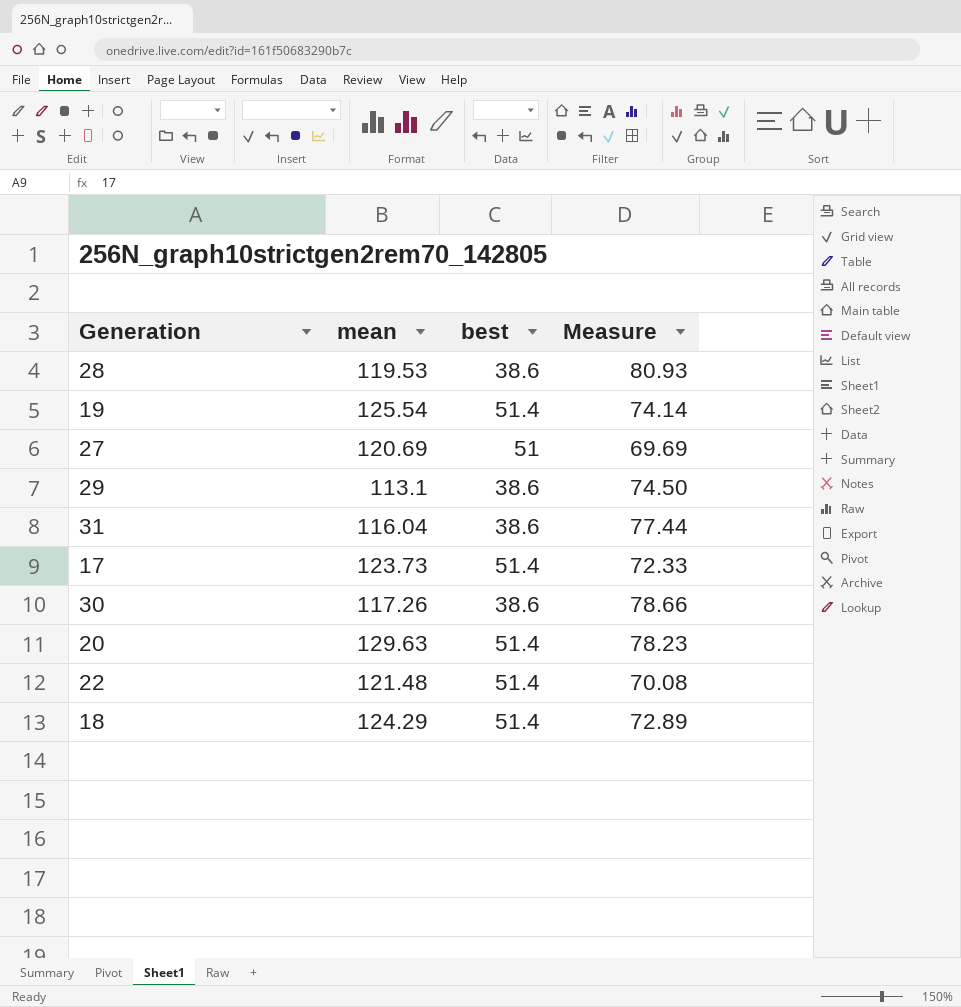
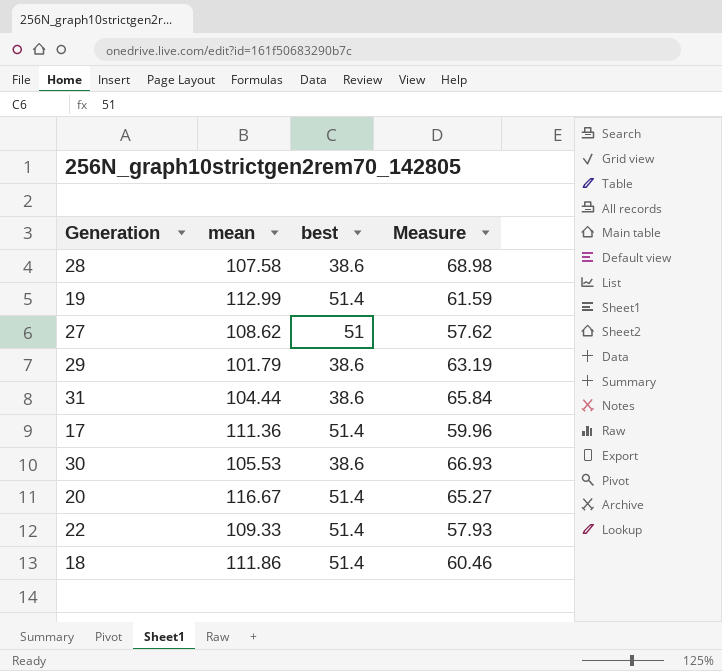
28 | mean: 119.53 -> 107.58
28 | Measure: 80.93 -> 68.98
19 | mean: 125.54 -> 112.99
19 | Measure: 74.14 -> 61.59
27 | mean: 120.69 -> 108.62
27 | Measure: 69.69 -> 57.62
29 | mean: 113.1 -> 101.79
29 | Measure: 74.50 -> 63.19
31 | mean: 116.04 -> 104.44
31 | Measure: 77.44 -> 65.84
17 | mean: 123.73 -> 111.36
17 | Measure: 72.33 -> 59.96
30 | mean: 117.26 -> 105.53
30 | Measure: 78.66 -> 66.93
20 | mean: 129.63 -> 116.67
20 | Measure: 78.23 -> 65.27
22 | mean: 121.48 -> 109.33
22 | Measure: 70.08 -> 57.93
18 | mean: 124.29 -> 111.86
18 | Measure: 72.89 -> 60.46

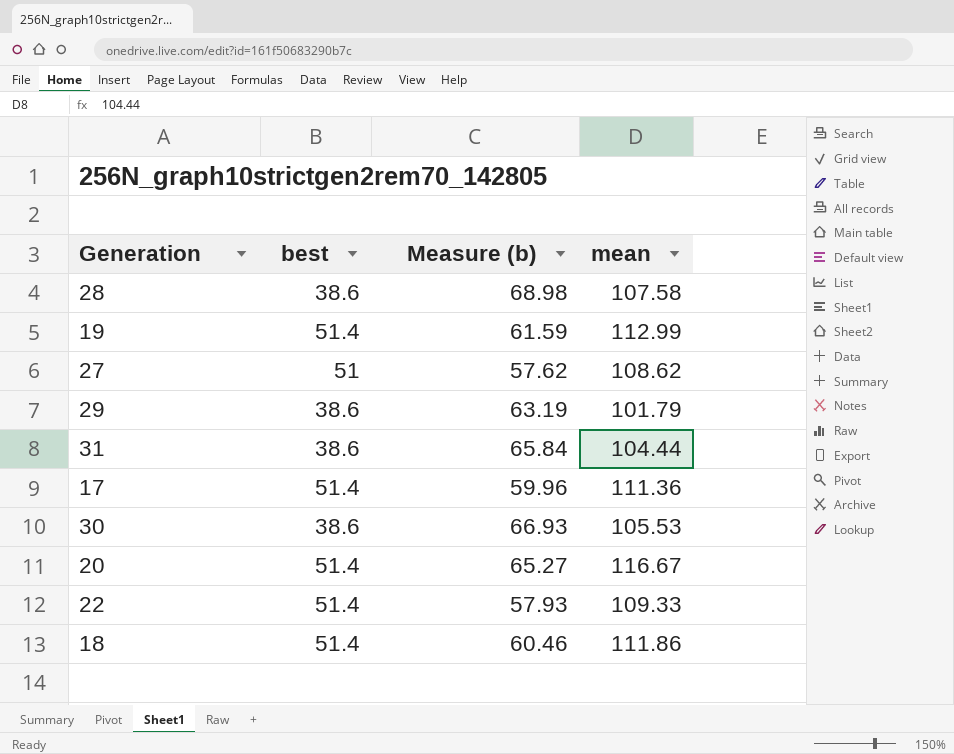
column name: Measure -> Measure (b)
column mean | position: 2 -> 4

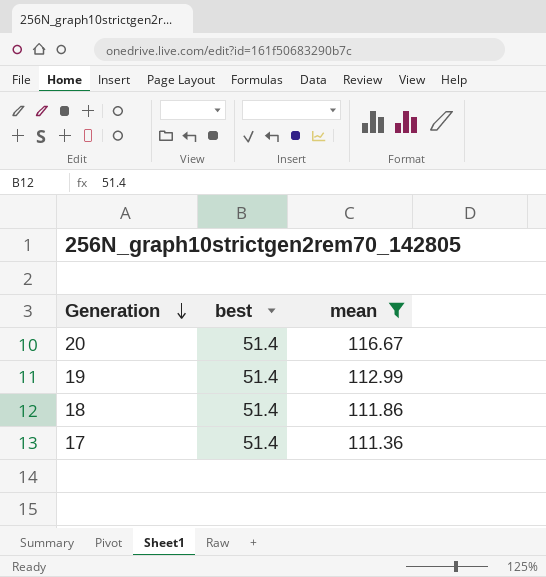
filter: none -> mean >= 111.36
row order: none -> Generation descending
column Measure (b) | formula: [mean] - [best] -> none

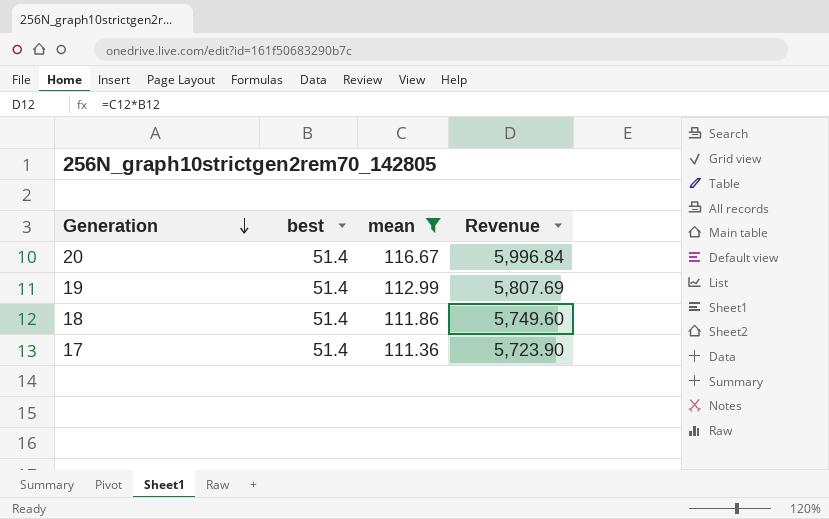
column Revenue | formula: none -> [best] * [mean]

